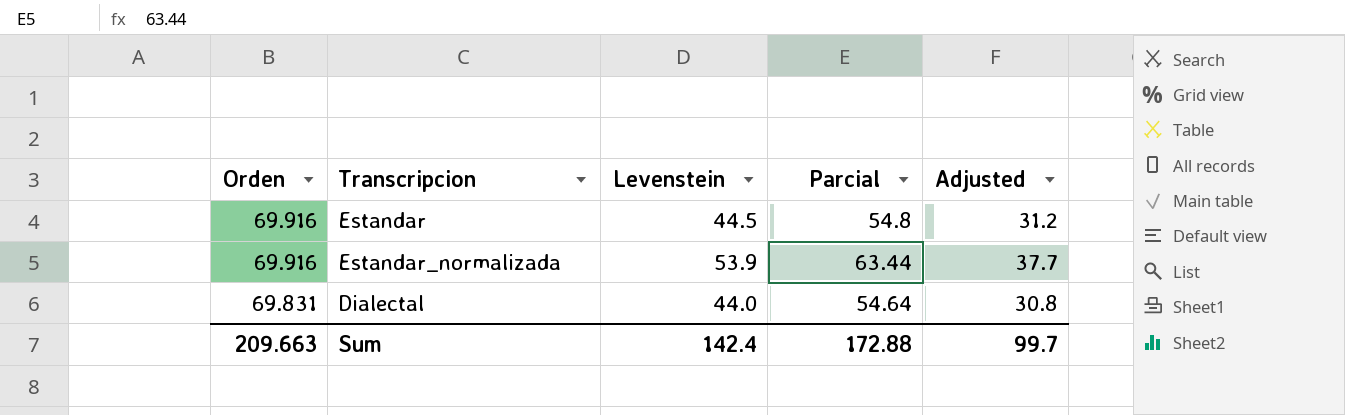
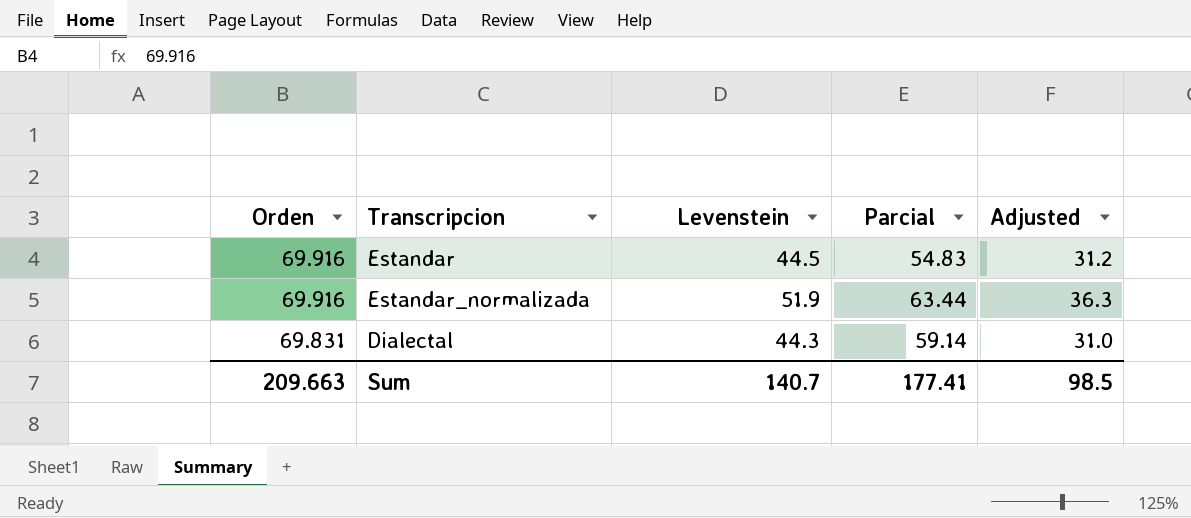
Estandar | Parcial: 54.8 -> 54.83
Estandar_normalizada | Levenstein: 53.9 -> 51.9
Estandar_normalizada | Adjusted: 37.7 -> 36.3
Dialectal | Levenstein: 44.0 -> 44.3
Dialectal | Parcial: 54.64 -> 59.14
Dialectal | Adjusted: 30.8 -> 31.0
Sum | Levenstein: 142.4 -> 140.7
Sum | Parcial: 172.88 -> 177.41
Sum | Adjusted: 99.7 -> 98.5

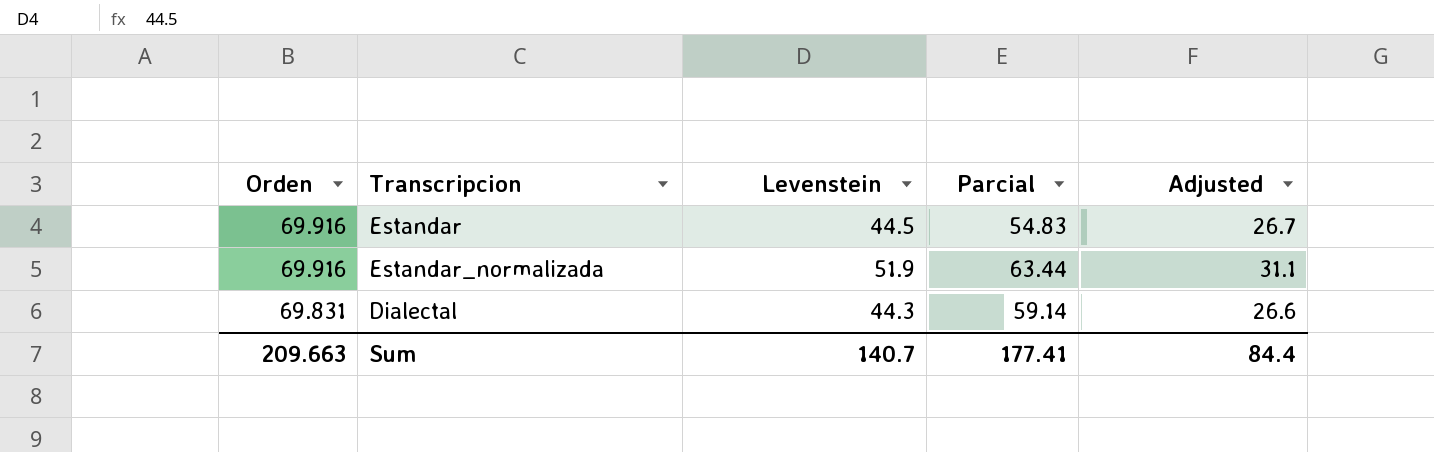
column Adjusted | formula: [Levenstein] * 0.7 -> [Levenstein] * 0.6
Sum | Adjusted: 98.5 -> 84.4

